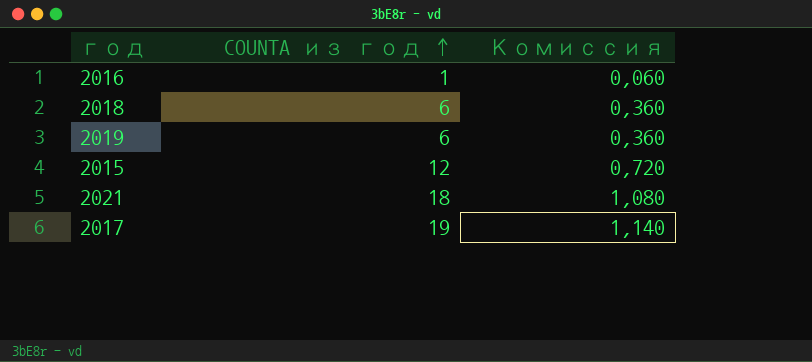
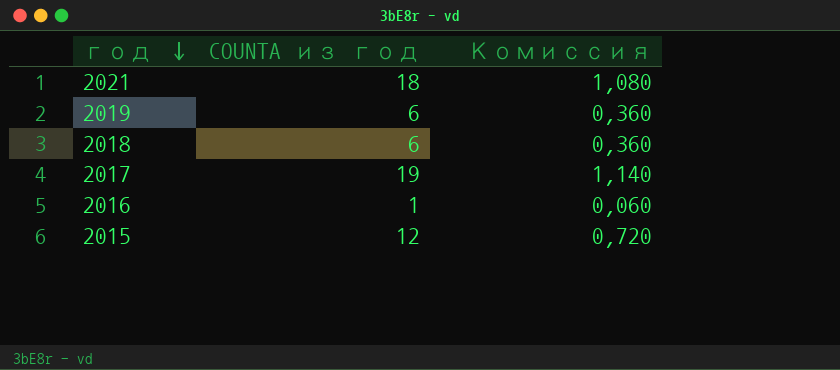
row order: COUNTA из год ascending -> год descending

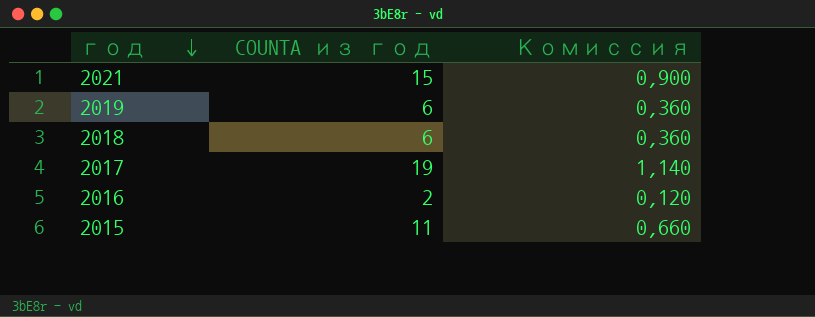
2021 | COUNTA из год: 18 -> 15
2021 | Комиссия: 1,080 -> 0,900
2016 | COUNTA из год: 1 -> 2
2016 | Комиссия: 0,060 -> 0,120
2015 | COUNTA из год: 12 -> 11
2015 | Комиссия: 0,720 -> 0,660

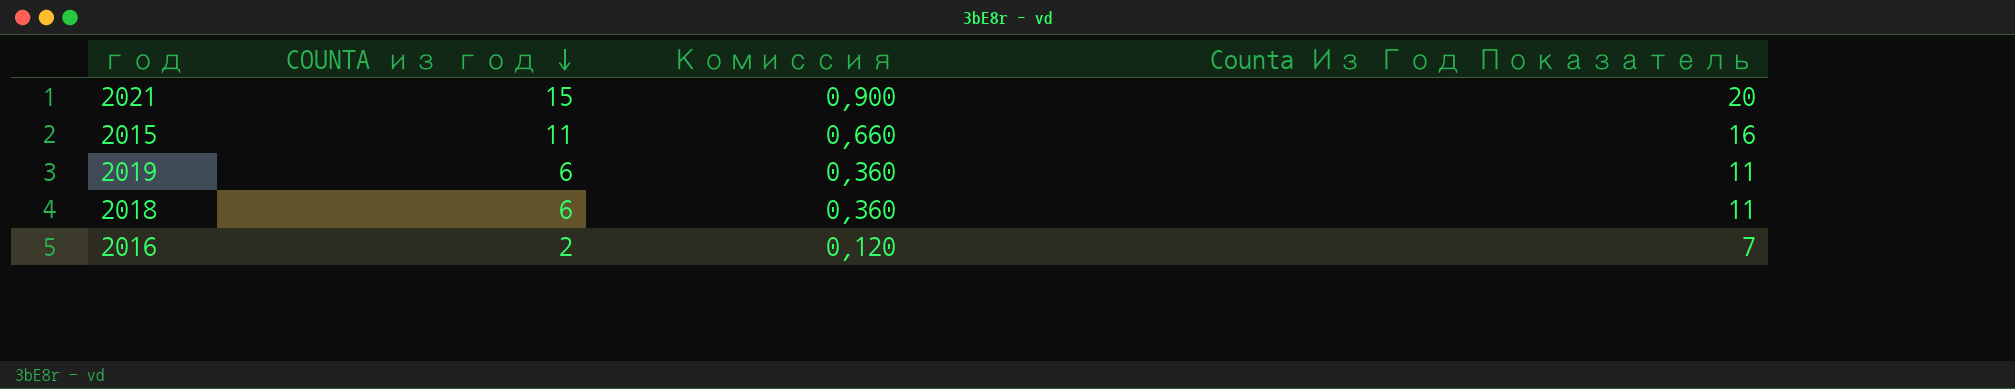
row order: год descending -> COUNTA из год descending
column Counta Из Год Показатель | formula: none -> [COUNTA из год] + 5
row 2017: 19 | 1,140 -> none

